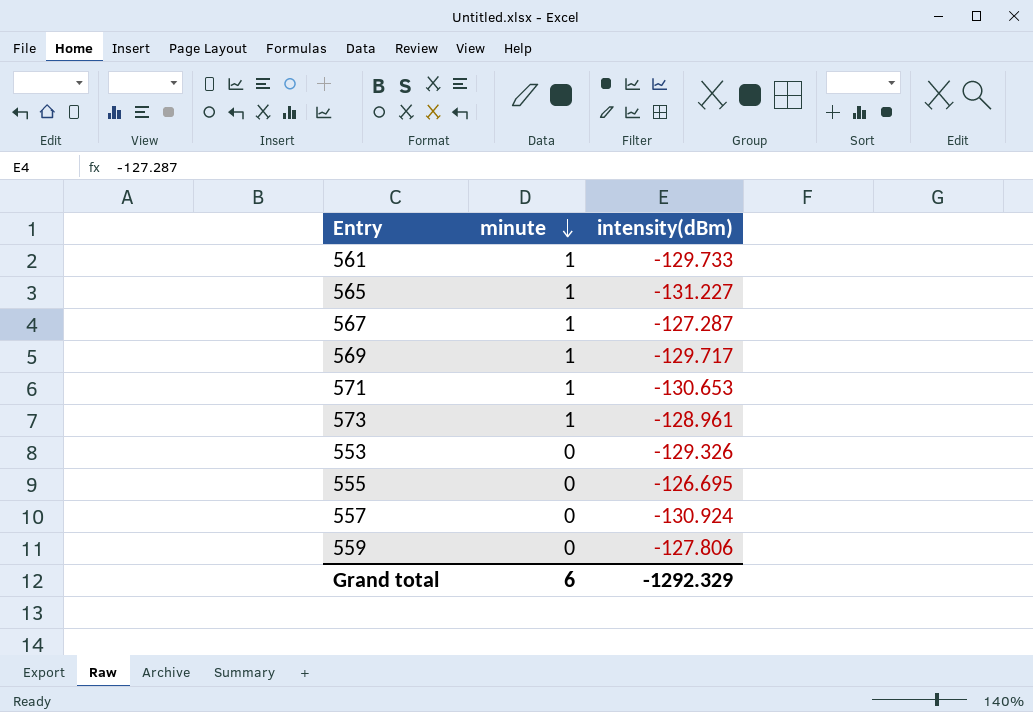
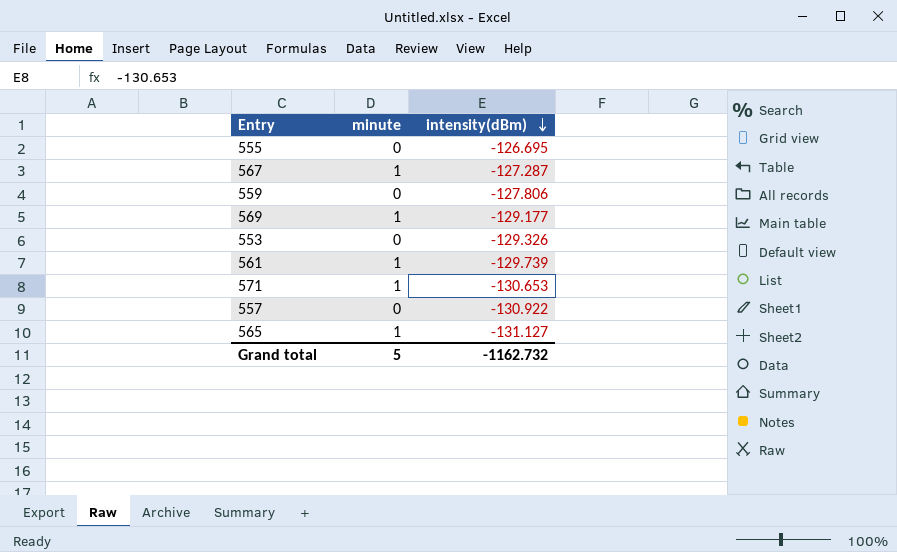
row order: minute descending -> intensity(dBm) descending
row 573: 1 | -128.961 -> none
569 | intensity(dBm): -129.717 -> -129.177
561 | intensity(dBm): -129.733 -> -129.739
557 | intensity(dBm): -130.924 -> -130.922
565 | intensity(dBm): -131.227 -> -131.127
Grand total | minute: 6 -> 5
Grand total | intensity(dBm): -1292.329 -> -1162.732

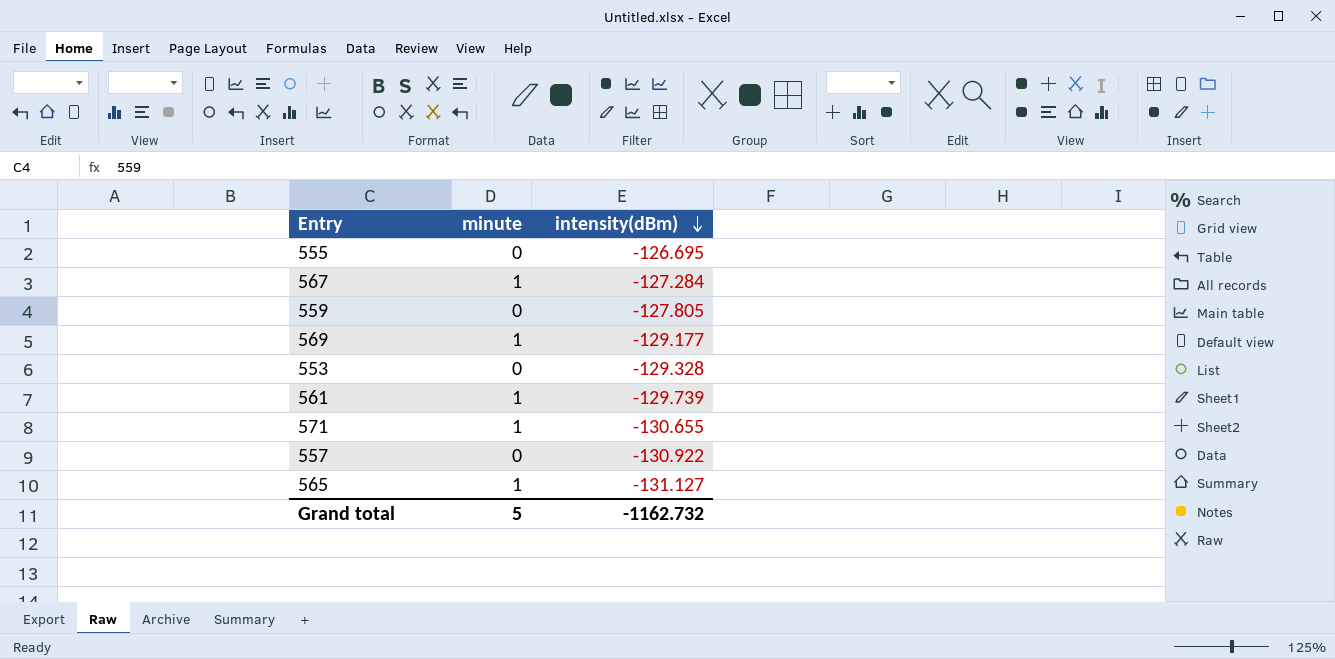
567 | intensity(dBm): -127.287 -> -127.284
559 | intensity(dBm): -127.806 -> -127.805
553 | intensity(dBm): -129.326 -> -129.328
571 | intensity(dBm): -130.653 -> -130.655

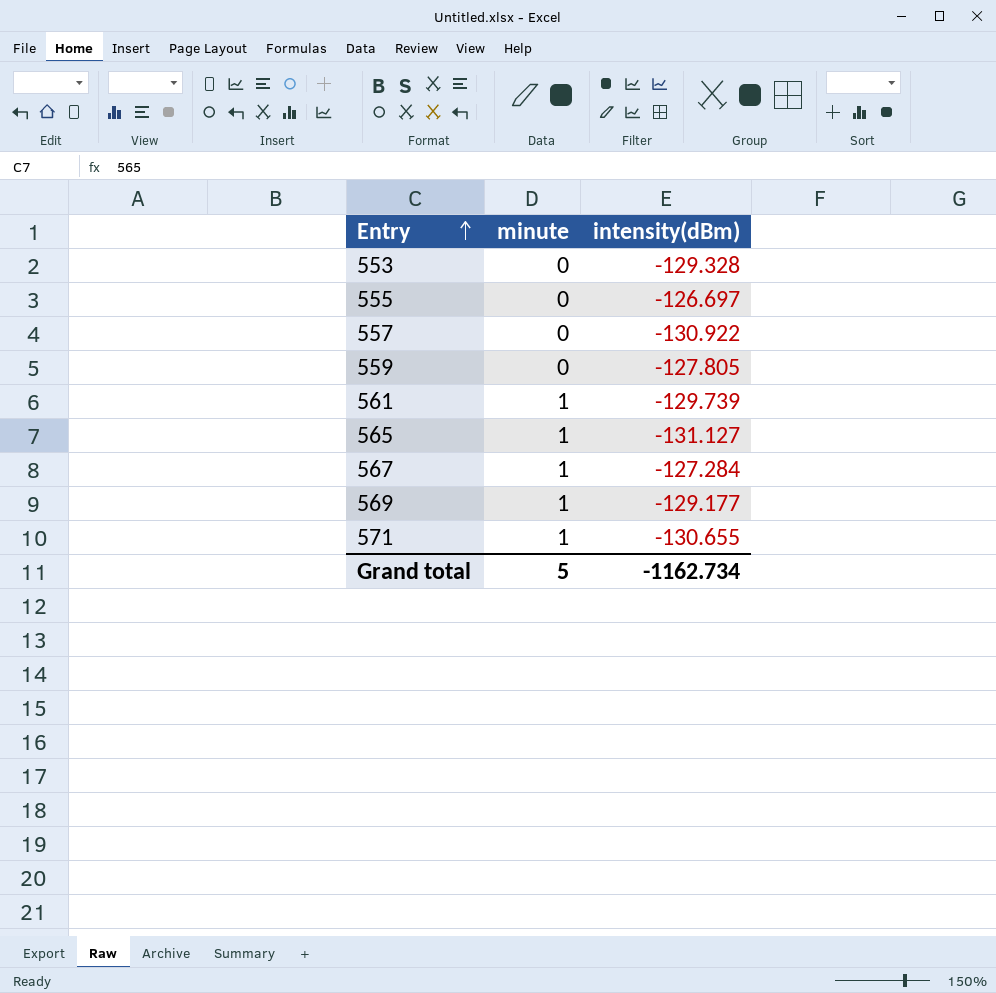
row order: intensity(dBm) descending -> Entry ascending
555 | intensity(dBm): -126.695 -> -126.697
Grand total | intensity(dBm): -1162.732 -> -1162.734

